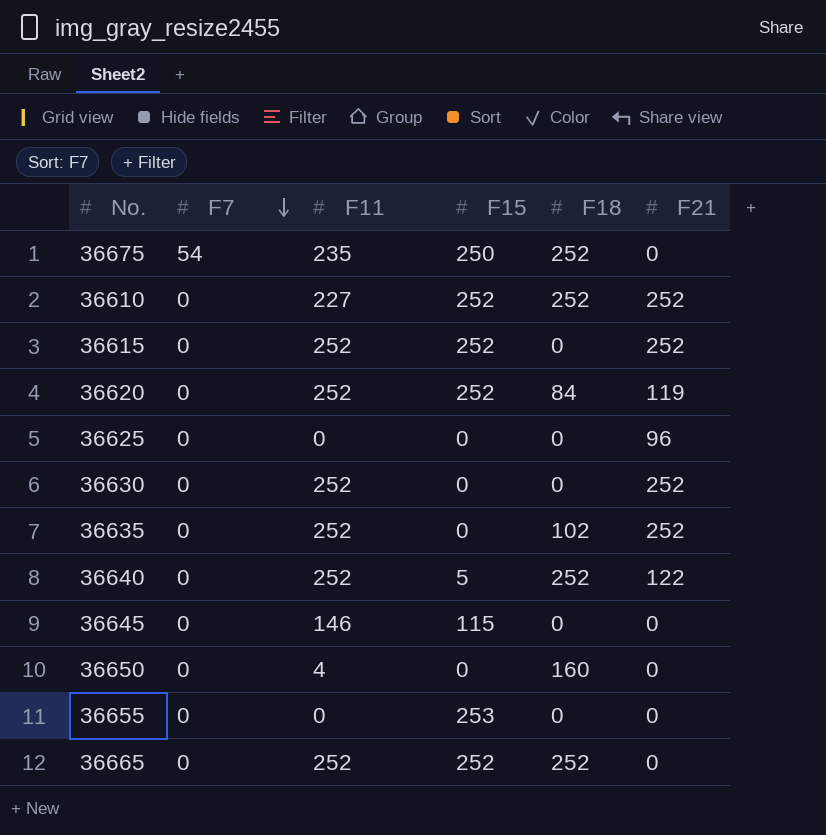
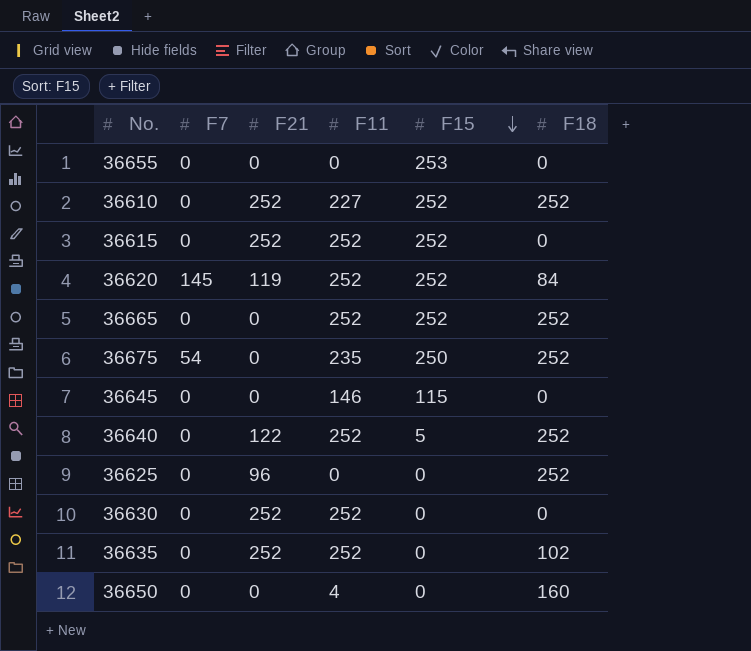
row order: F7 descending -> F15 descending
column F21 | position: 6 -> 3
36620 | F7: 0 -> 145
36625 | F18: 0 -> 252

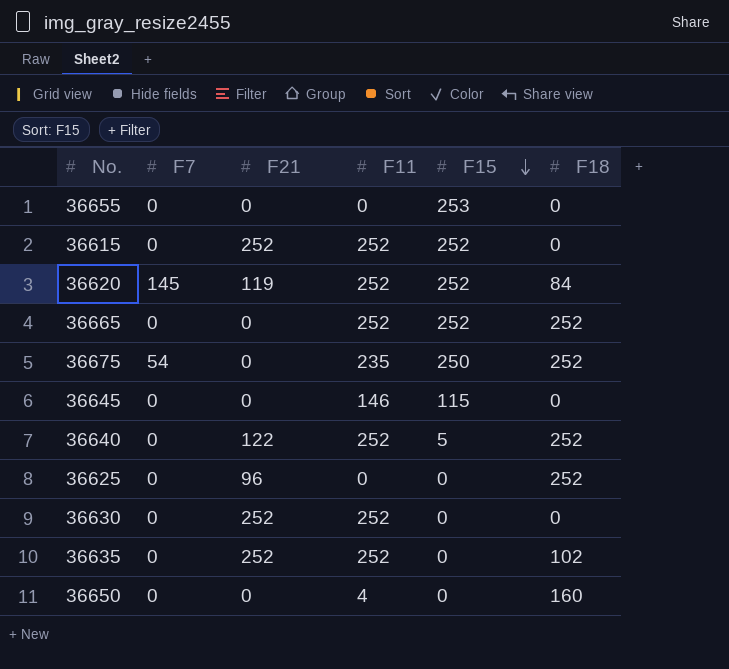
row 36610: 0 | 252 | 227 | 252 | 252 -> none

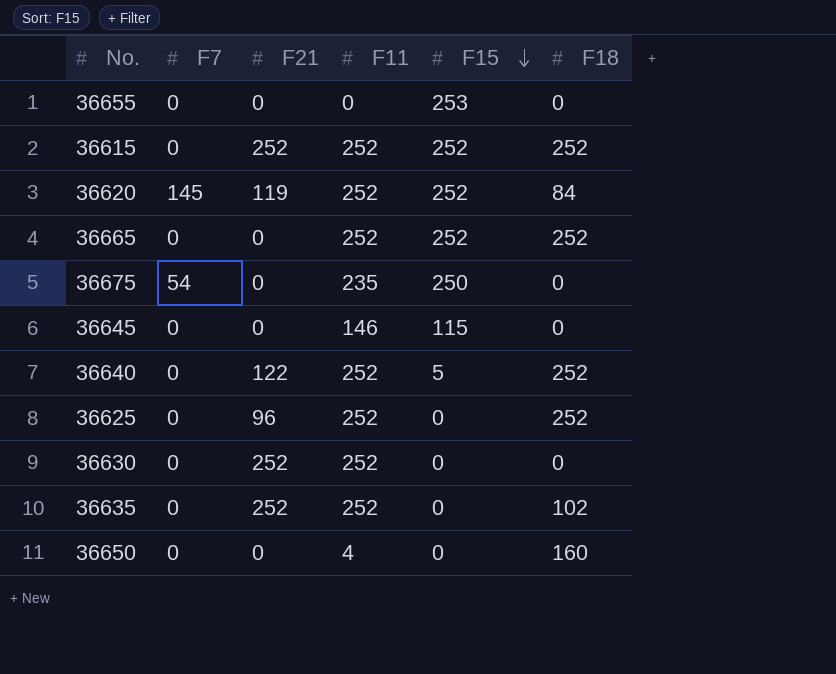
36615 | F18: 0 -> 252
36675 | F18: 252 -> 0
36625 | F11: 0 -> 252

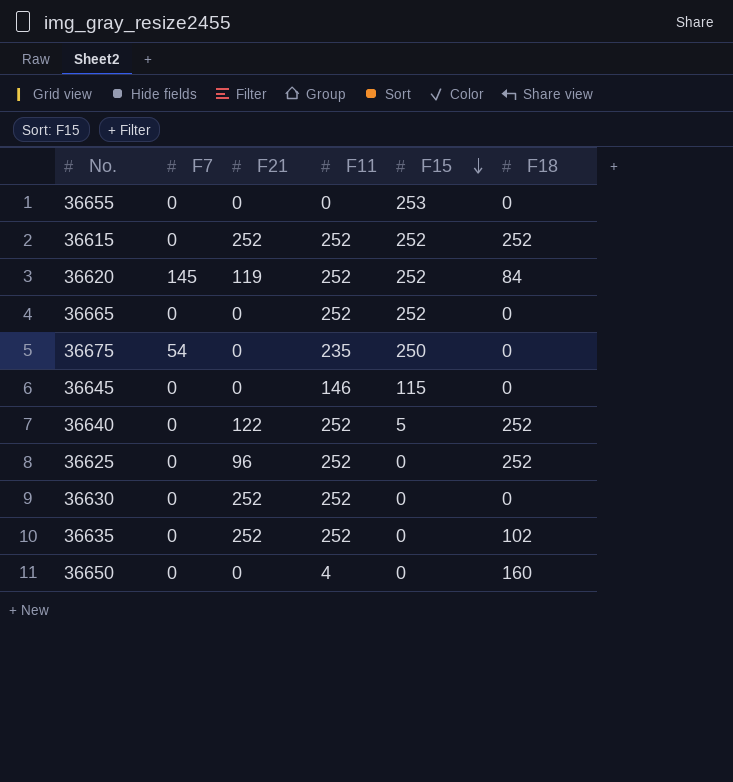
36665 | F18: 252 -> 0

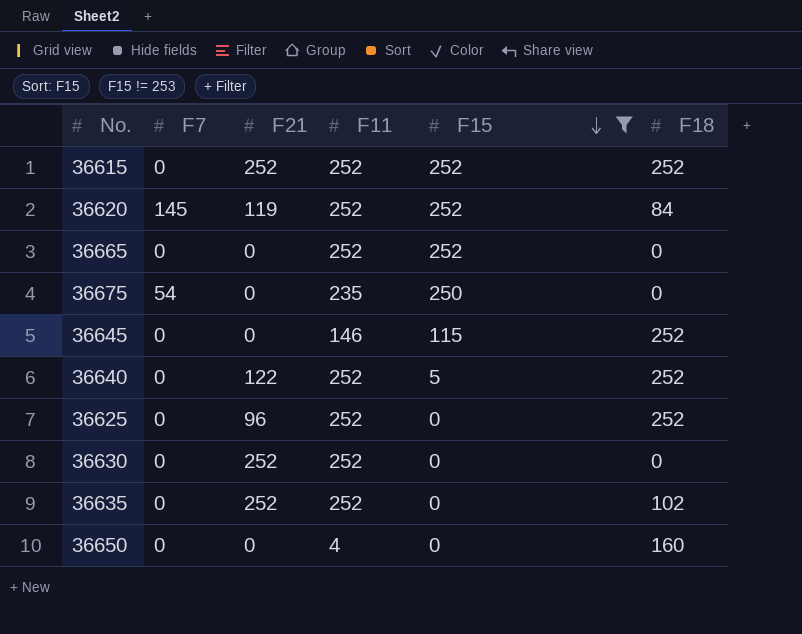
filter: none -> F15 != 253
36645 | F18: 0 -> 252

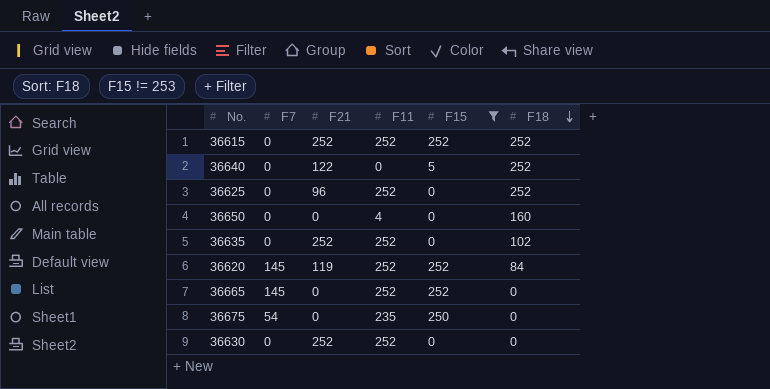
row order: F15 descending -> F18 descending
row 36645: 0 | 0 | 146 | 115 | 252 -> none
36640 | F11: 252 -> 0
36665 | F7: 0 -> 145

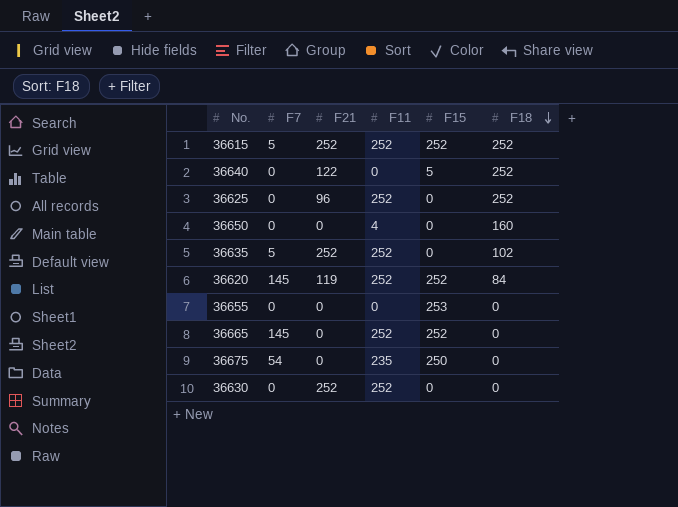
filter: F15 != 253 -> none
36615 | F7: 0 -> 5
36635 | F7: 0 -> 5

